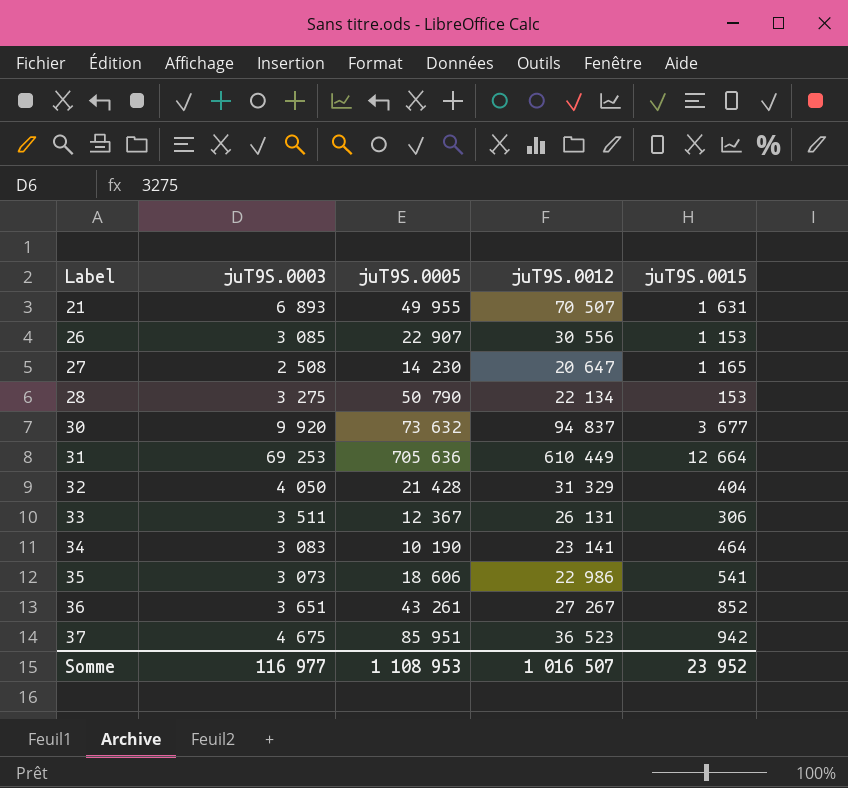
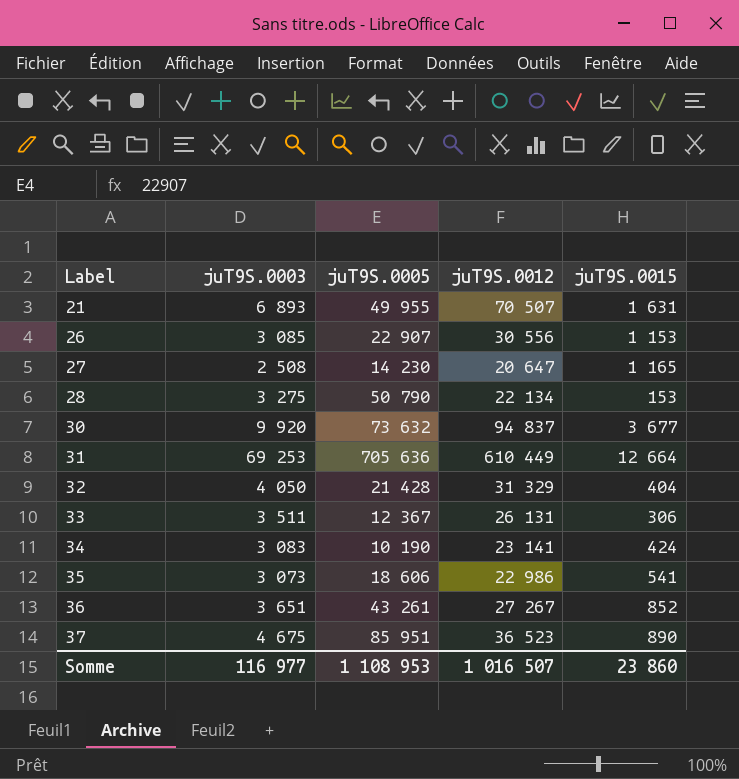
34 | juT9S.0015: 464 -> 424
37 | juT9S.0015: 942 -> 890
Somme | juT9S.0015: 23 952 -> 23 860

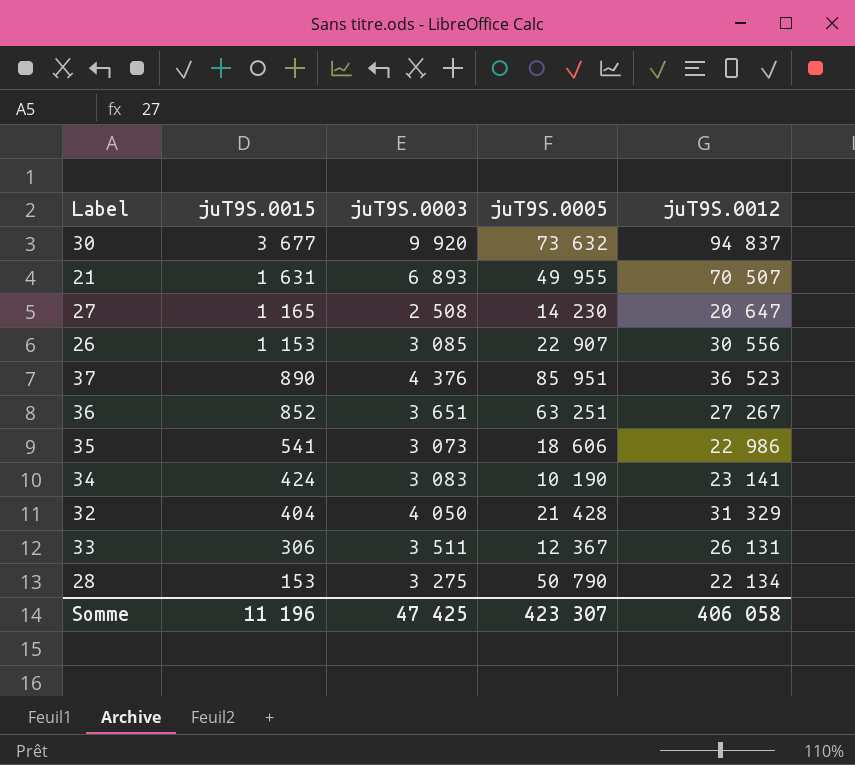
row order: Label ascending -> juT9S.0015 descending
column juT9S.0015 | position: 5 -> 2
row 31: 69 253 | 705 636 | 610 449 | 12 664 -> none
37 | juT9S.0003: 4 675 -> 4 376
36 | juT9S.0005: 43 261 -> 63 251
Somme | juT9S.0015: 23 860 -> 11 196
Somme | juT9S.0003: 116 977 -> 47 425
Somme | juT9S.0005: 1 108 953 -> 423 307
Somme | juT9S.0012: 1 016 507 -> 406 058

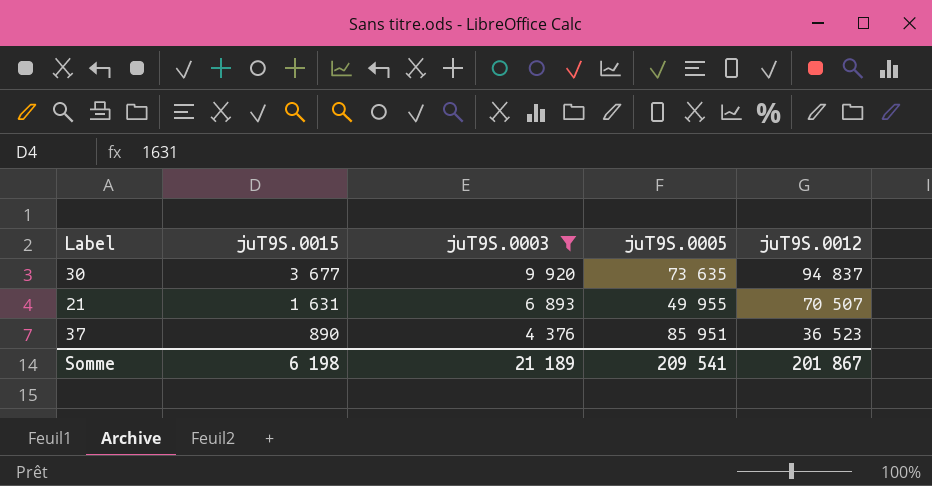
filter: none -> juT9S.0003 >= 4 376
30 | juT9S.0005: 73 632 -> 73 635
Somme | juT9S.0015: 11 196 -> 6 198
Somme | juT9S.0003: 47 425 -> 21 189
Somme | juT9S.0005: 423 307 -> 209 541
Somme | juT9S.0012: 406 058 -> 201 867

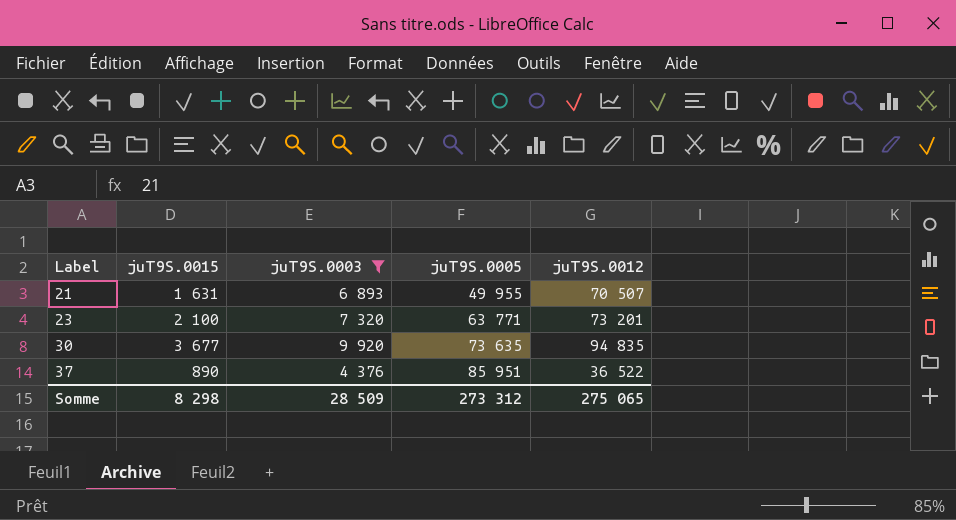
row order: juT9S.0015 descending -> Label ascending
row 23: none -> 2 100 | 7 320 | 63 771 | 73 201
30 | juT9S.0012: 94 837 -> 94 835
37 | juT9S.0012: 36 523 -> 36 522
Somme | juT9S.0015: 6 198 -> 8 298
Somme | juT9S.0003: 21 189 -> 28 509
Somme | juT9S.0005: 209 541 -> 273 312
Somme | juT9S.0012: 201 867 -> 275 065

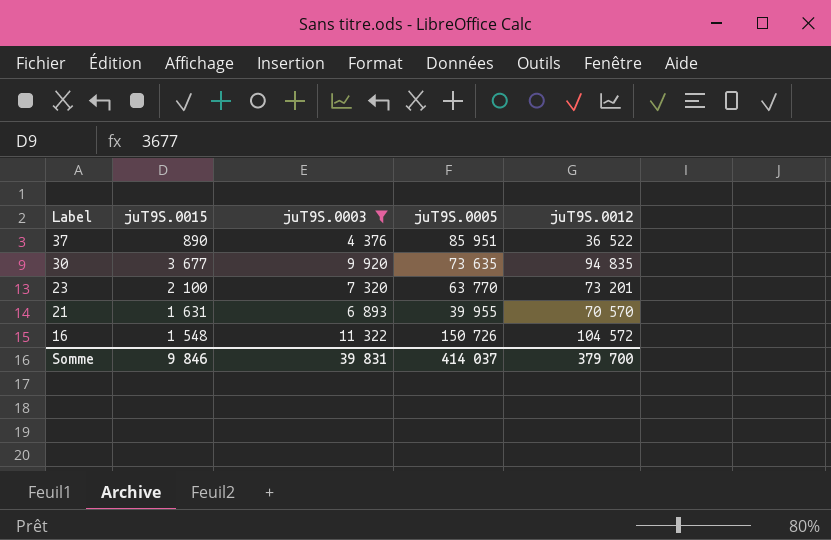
row order: Label ascending -> Label descending
23 | juT9S.0005: 63 771 -> 63 770
21 | juT9S.0005: 49 955 -> 39 955
21 | juT9S.0012: 70 507 -> 70 570
row 16: none -> 1 548 | 11 322 | 150 726 | 104 572
Somme | juT9S.0015: 8 298 -> 9 846
Somme | juT9S.0003: 28 509 -> 39 831
Somme | juT9S.0005: 273 312 -> 414 037
Somme | juT9S.0012: 275 065 -> 379 700

